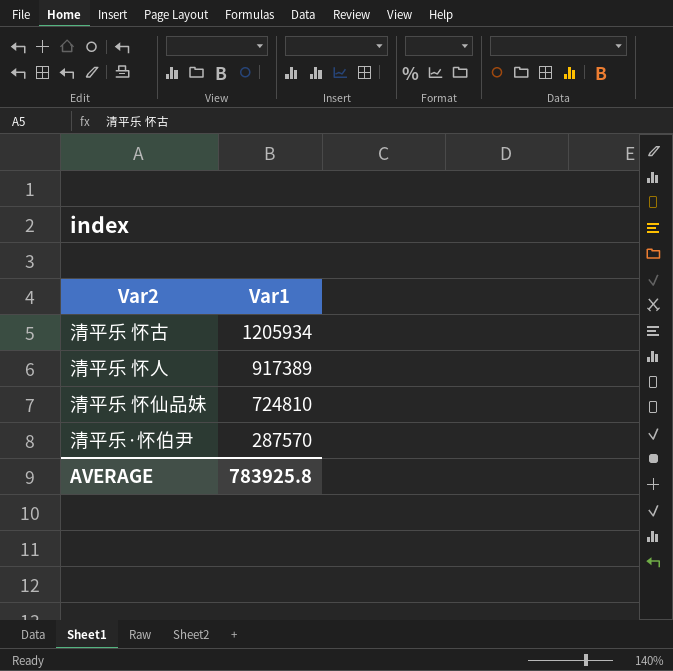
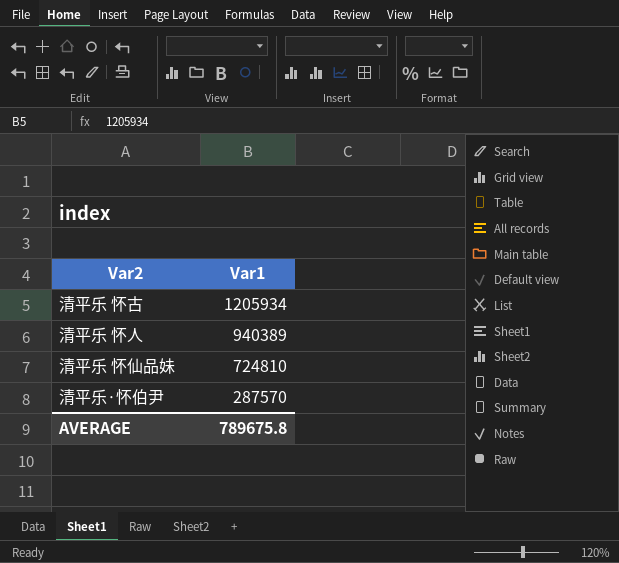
清平乐 怀人 | Var1: 917389 -> 940389
AVERAGE | Var1: 783925.8 -> 789675.8

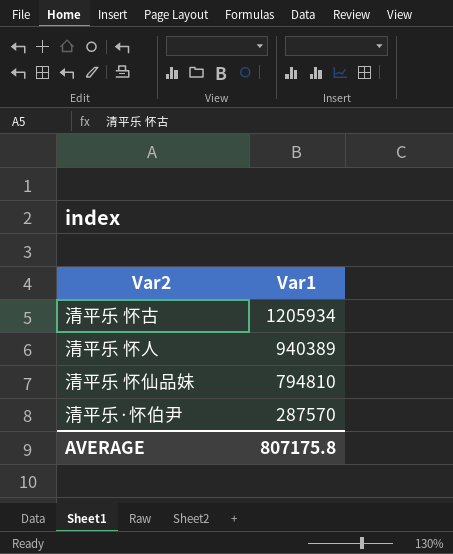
清平乐 怀仙品妹 | Var1: 724810 -> 794810
AVERAGE | Var1: 789675.8 -> 807175.8

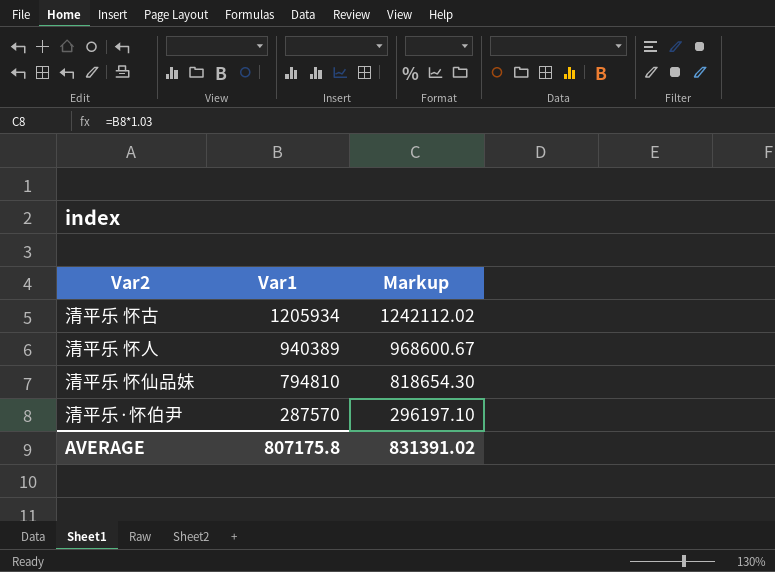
column Markup | formula: none -> [Var1] * 1.03

